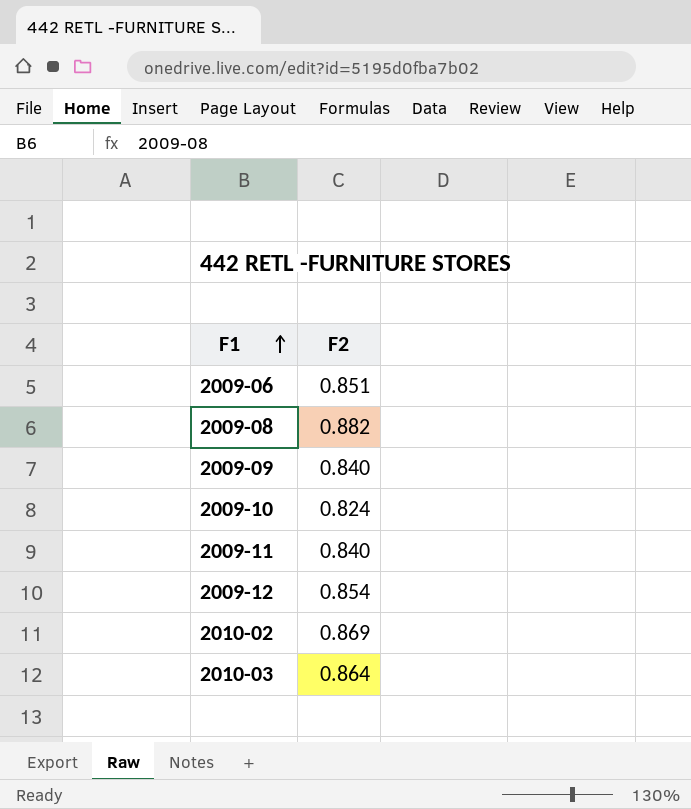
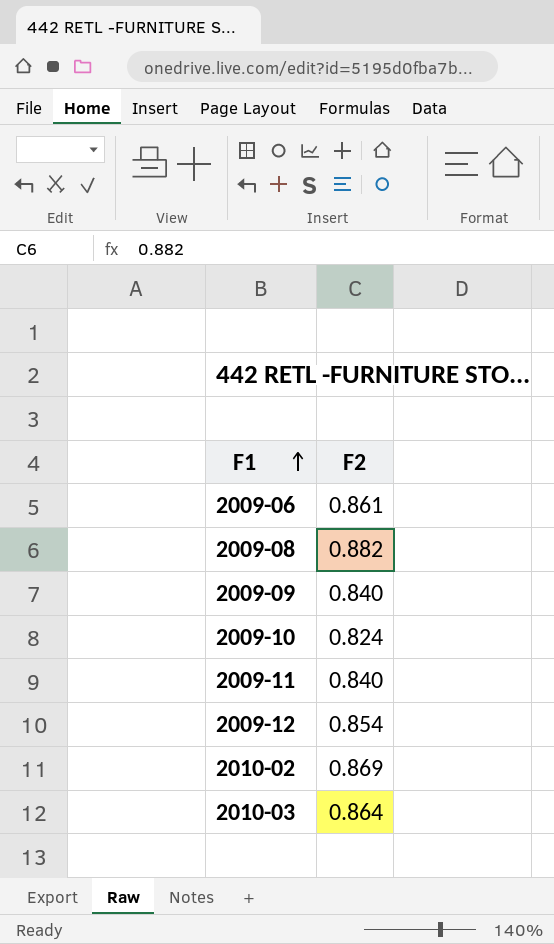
2009-06 | F2: 0.851 -> 0.861

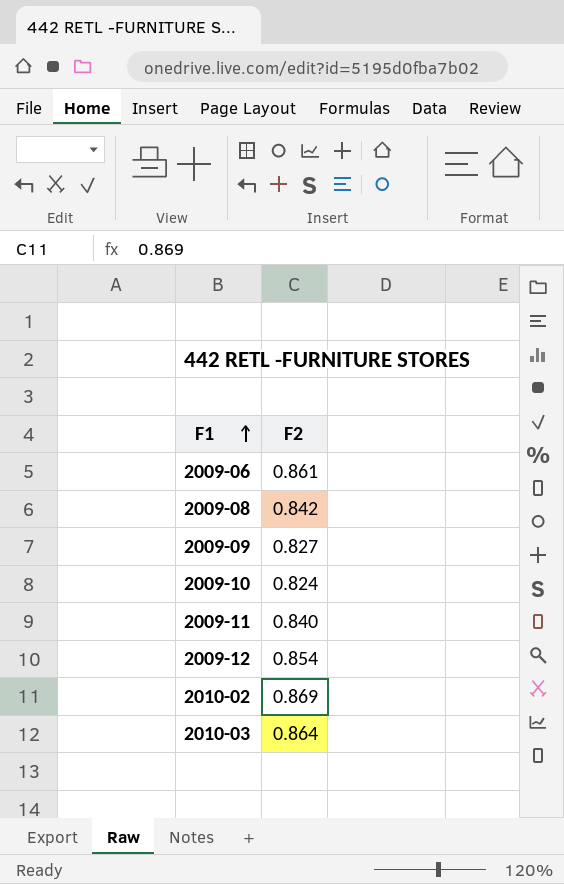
2009-08 | F2: 0.882 -> 0.842
2009-09 | F2: 0.840 -> 0.827

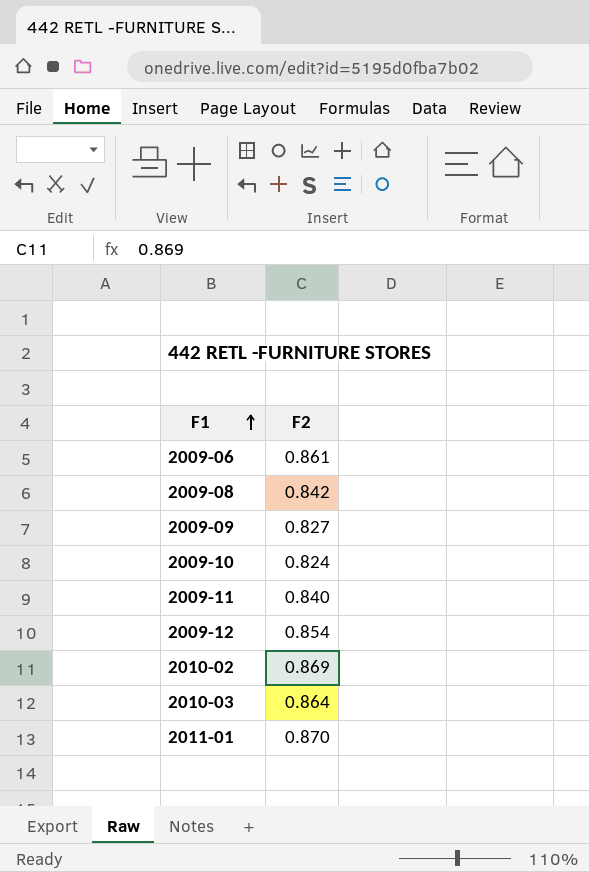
row 2011-01: none -> 0.870

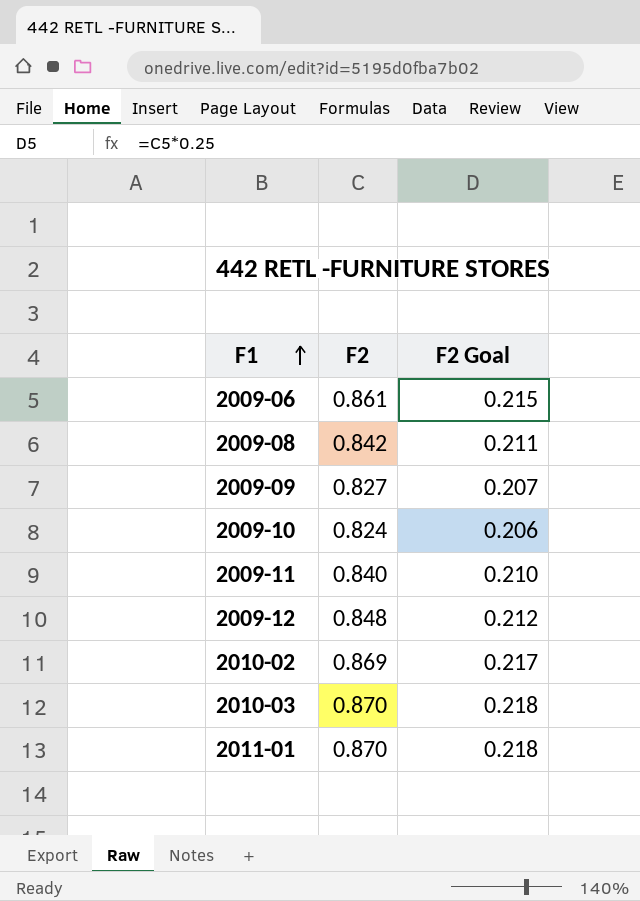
column F2 Goal | formula: none -> [F2] * 0.25
2009-12 | F2: 0.854 -> 0.848
2010-03 | F2: 0.864 -> 0.870

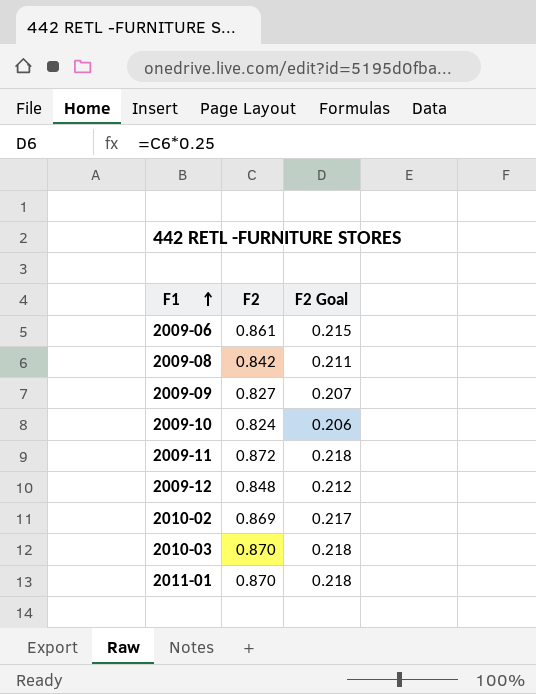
2009-11 | F2: 0.840 -> 0.872
2009-11 | F2 Goal: 0.210 -> 0.218

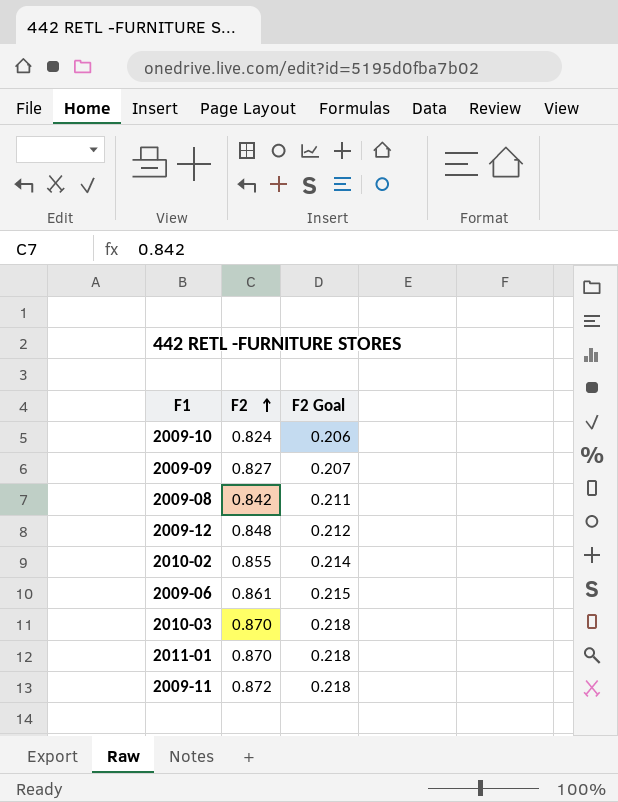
row order: F1 ascending -> F2 ascending
2010-02 | F2: 0.869 -> 0.855
2010-02 | F2 Goal: 0.217 -> 0.214

